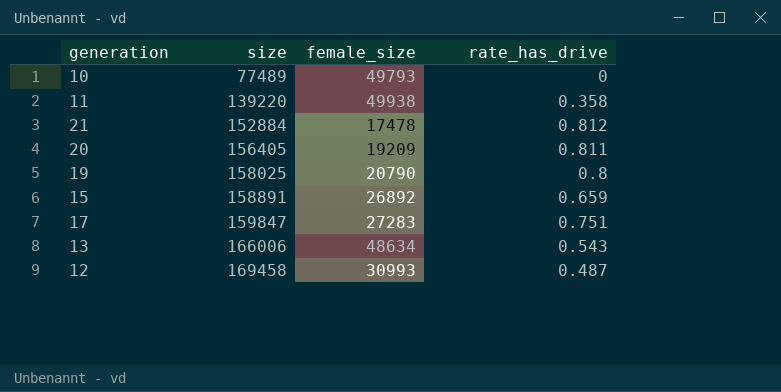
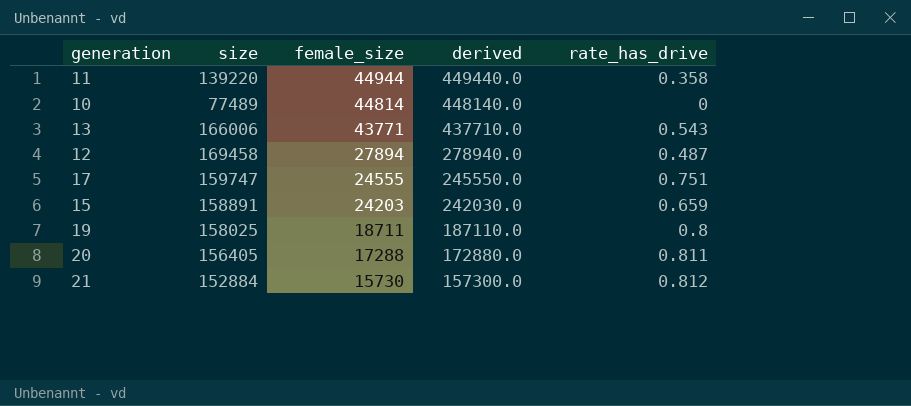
row order: size ascending -> female_size descending
column derived | formula: none -> [female_size] * 10
11 | female_size: 49938 -> 44944
10 | female_size: 49793 -> 44814
13 | female_size: 48634 -> 43771
12 | female_size: 30993 -> 27894
17 | size: 159847 -> 159747
17 | female_size: 27283 -> 24555
15 | female_size: 26892 -> 24203
19 | female_size: 20790 -> 18711
20 | female_size: 19209 -> 17288
21 | female_size: 17478 -> 15730

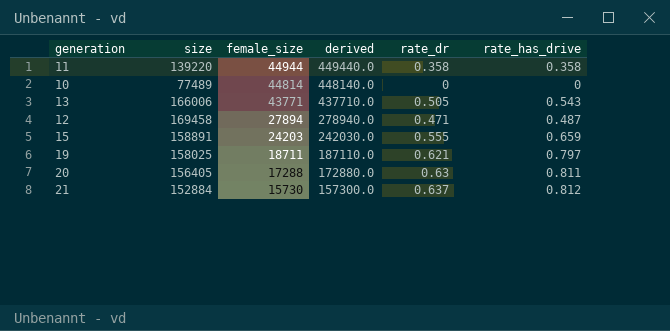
column rate_dr | position: none -> 5
row 17: 159747 | 24555 | 245550.0 | 0.751 -> none
19 | rate_has_drive: 0.8 -> 0.797

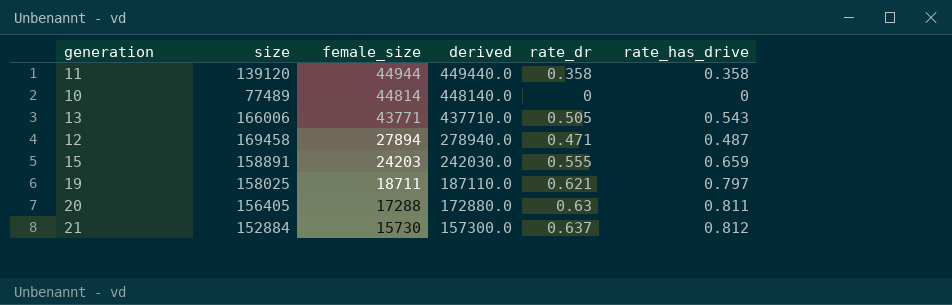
11 | size: 139220 -> 139120

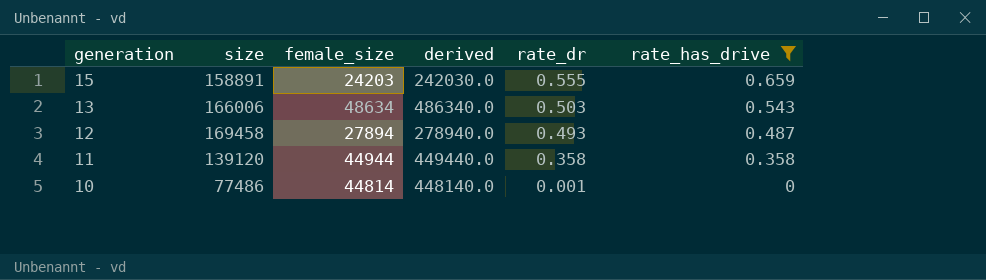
filter: none -> rate_has_drive <= 0.659
row order: female_size descending -> generation descending
13 | female_size: 43771 -> 48634
13 | derived: 437710.0 -> 486340.0
13 | rate_dr: 0.505 -> 0.503
12 | rate_dr: 0.471 -> 0.493
10 | size: 77489 -> 77486
10 | rate_dr: 0 -> 0.001

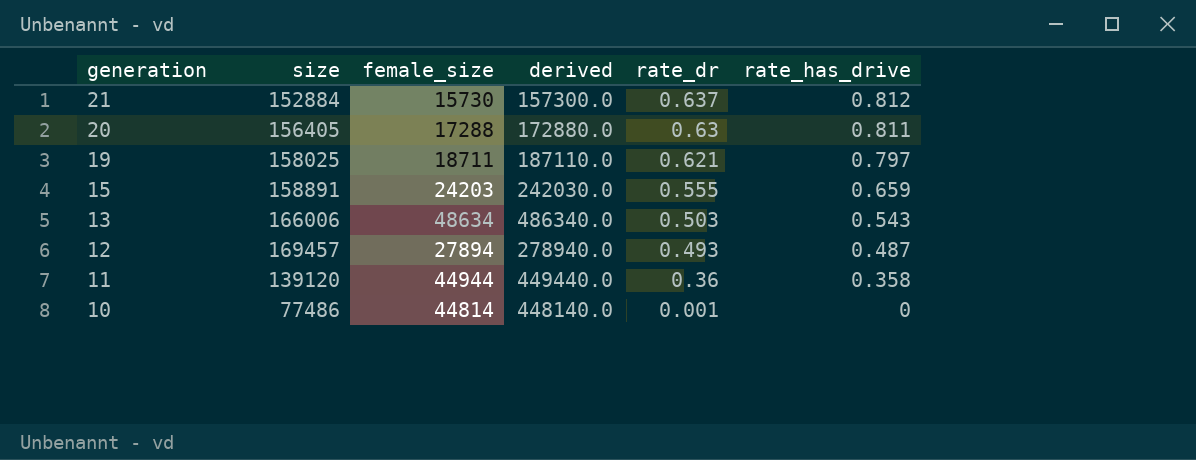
filter: rate_has_drive <= 0.659 -> none
12 | size: 169458 -> 169457
11 | rate_dr: 0.358 -> 0.36

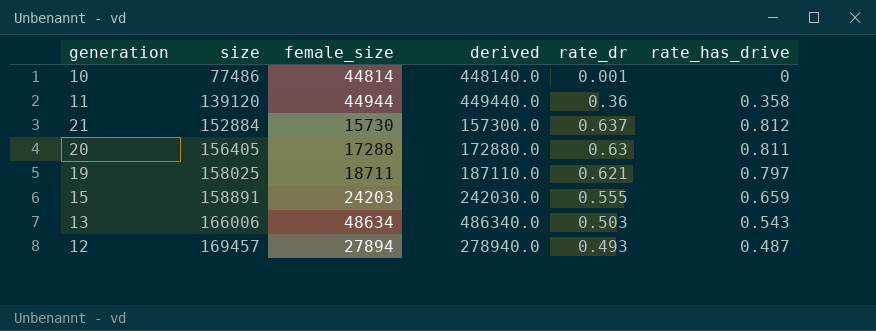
row order: generation descending -> size ascending

